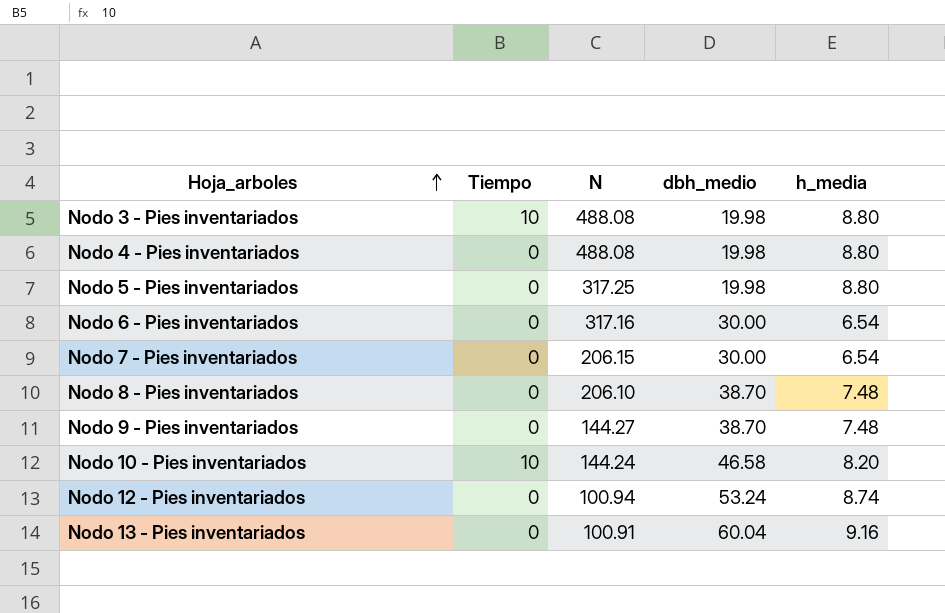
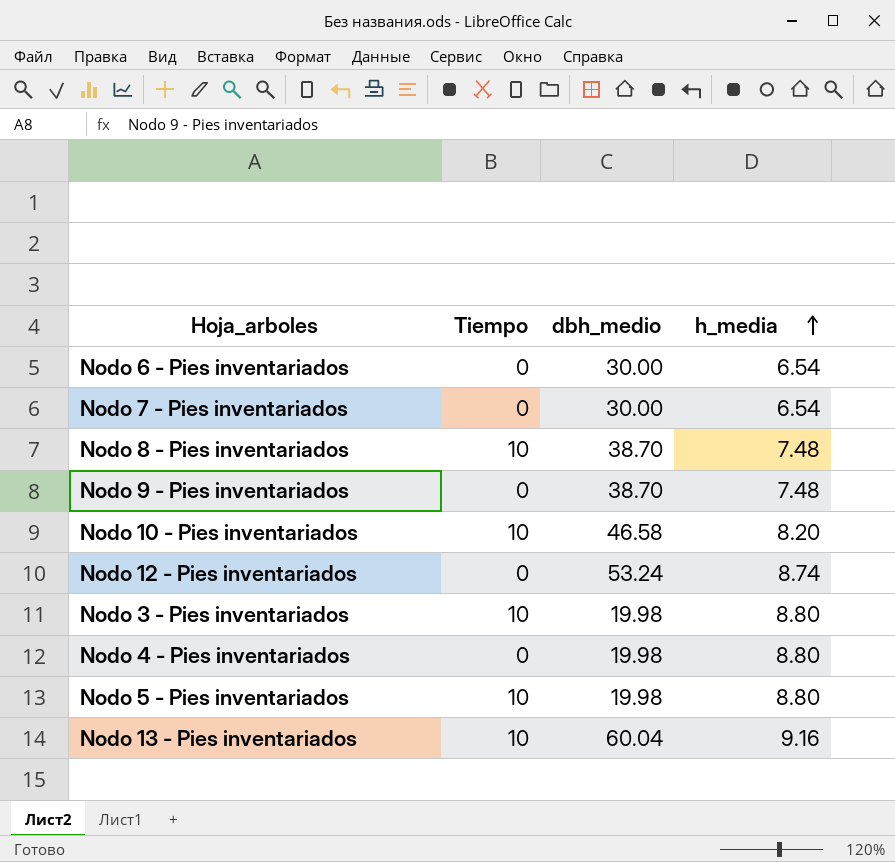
row order: Hoja_arboles ascending -> h_media ascending
column N | position: 3 -> none
Nodo 8 - Pies inventariados | Tiempo: 0 -> 10
Nodo 5 - Pies inventariados | Tiempo: 0 -> 10
Nodo 13 - Pies inventariados | Tiempo: 0 -> 10

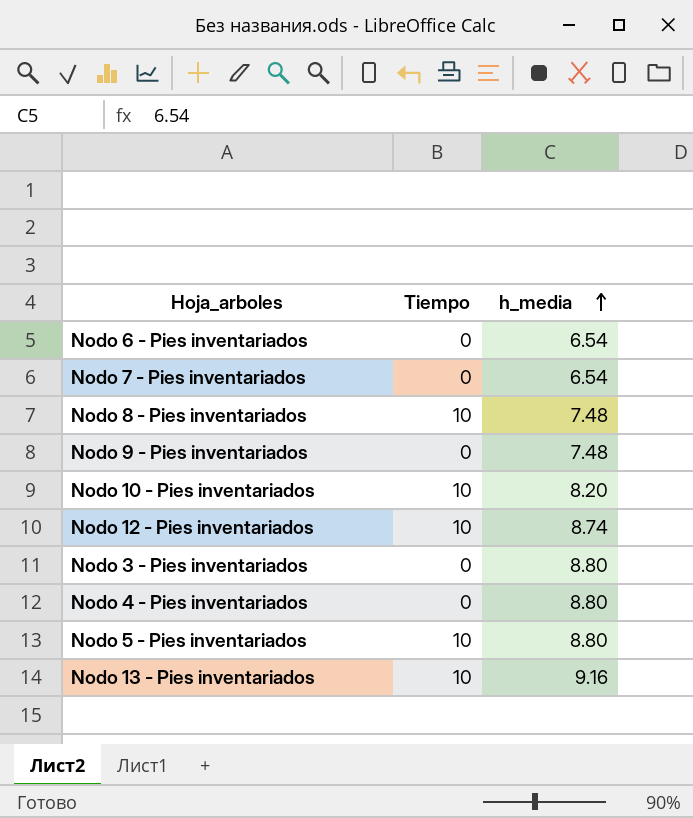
column dbh_medio | position: 3 -> none
Nodo 12 - Pies inventariados | Tiempo: 0 -> 10
Nodo 3 - Pies inventariados | Tiempo: 10 -> 0

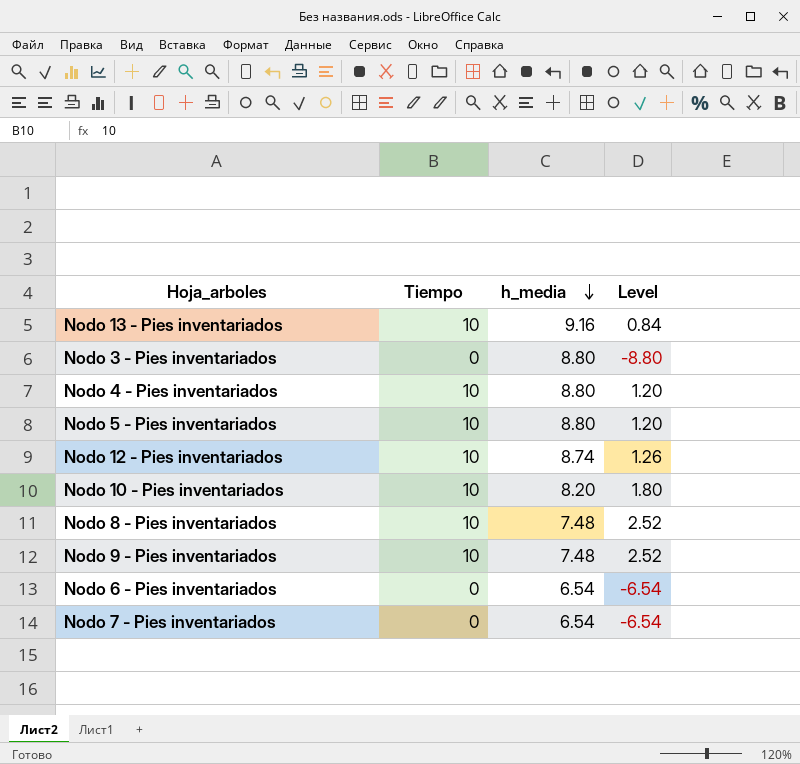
row order: h_media ascending -> h_media descending
column Level | formula: none -> [Tiempo] - [h_media]
Nodo 4 - Pies inventariados | Tiempo: 0 -> 10
Nodo 9 - Pies inventariados | Tiempo: 0 -> 10

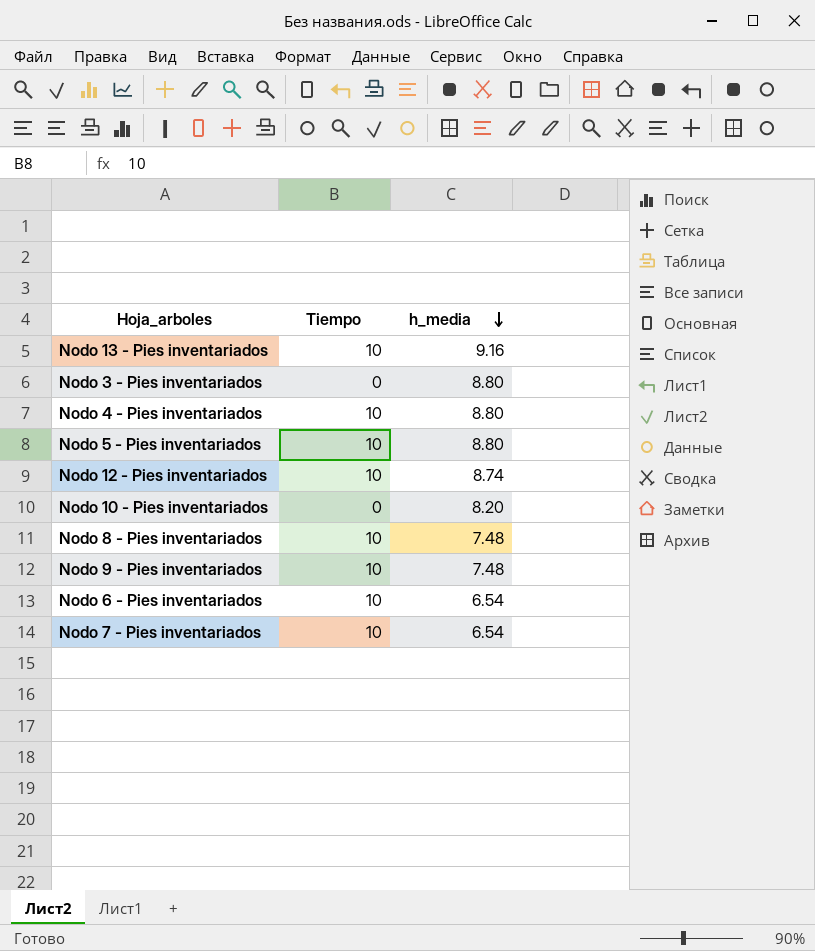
column Level | formula: [Tiempo] - [h_media] -> none
Nodo 10 - Pies inventariados | Tiempo: 10 -> 0
Nodo 6 - Pies inventariados | Tiempo: 0 -> 10
Nodo 7 - Pies inventariados | Tiempo: 0 -> 10

